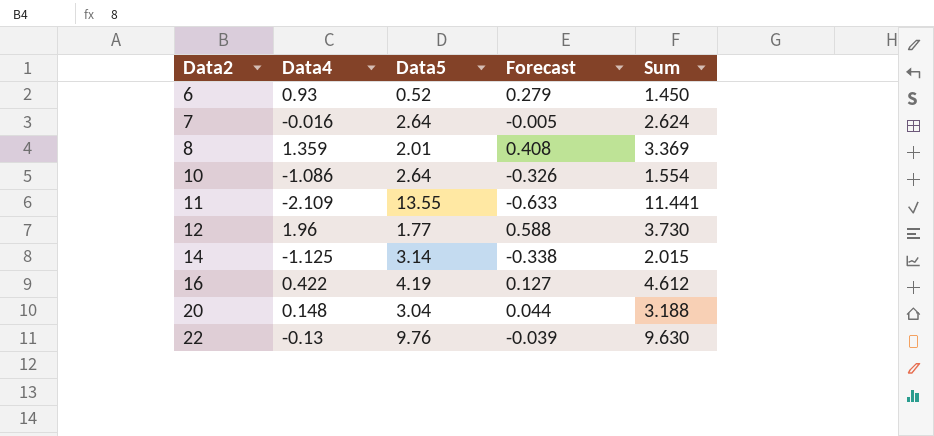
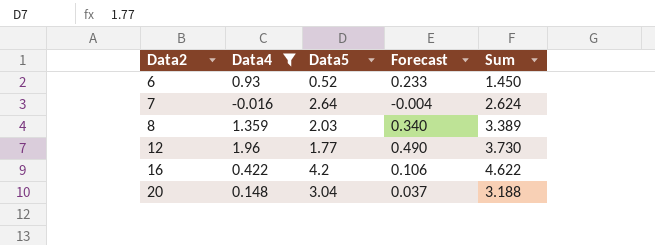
filter: none -> Data4 >= -0.016
column Forecast | formula: [Data4] * 0.3 -> [Data4] * 0.25
8 | Data5: 2.01 -> 2.03
8 | Sum: 3.369 -> 3.389
16 | Data5: 4.19 -> 4.2
16 | Sum: 4.612 -> 4.622

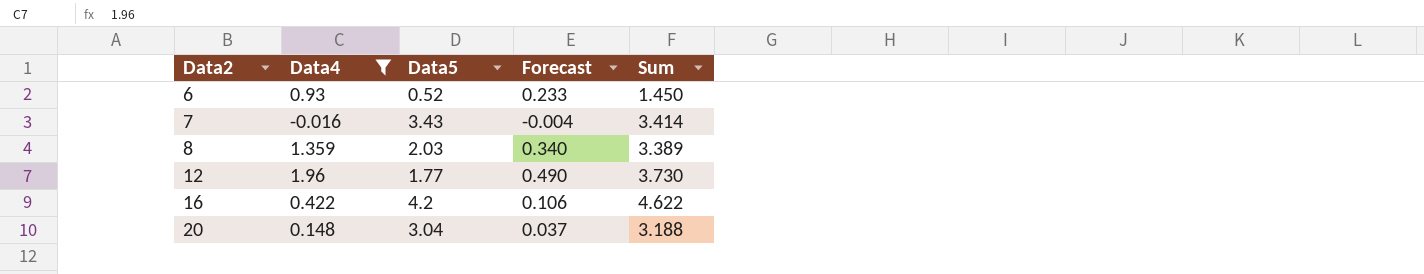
7 | Data5: 2.64 -> 3.43
7 | Sum: 2.624 -> 3.414

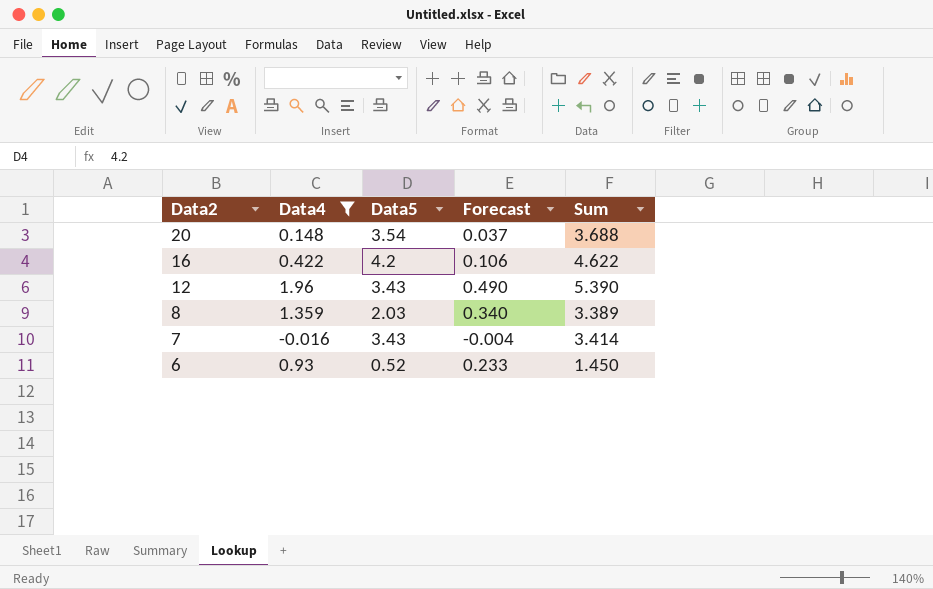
row order: Data2 ascending -> Data2 descending
20 | Data5: 3.04 -> 3.54
20 | Sum: 3.188 -> 3.688
12 | Data5: 1.77 -> 3.43
12 | Sum: 3.730 -> 5.390

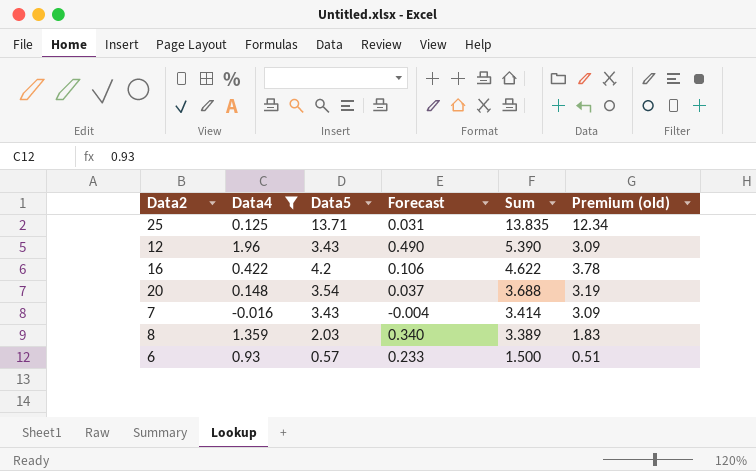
row order: Data2 descending -> Sum descending
column Premium (old) | formula: none -> [Data5] * 0.9
row 25: none -> 0.125 | 13.71 | 0.031 | 13.835 | 12.34
6 | Data5: 0.52 -> 0.57
6 | Sum: 1.450 -> 1.500

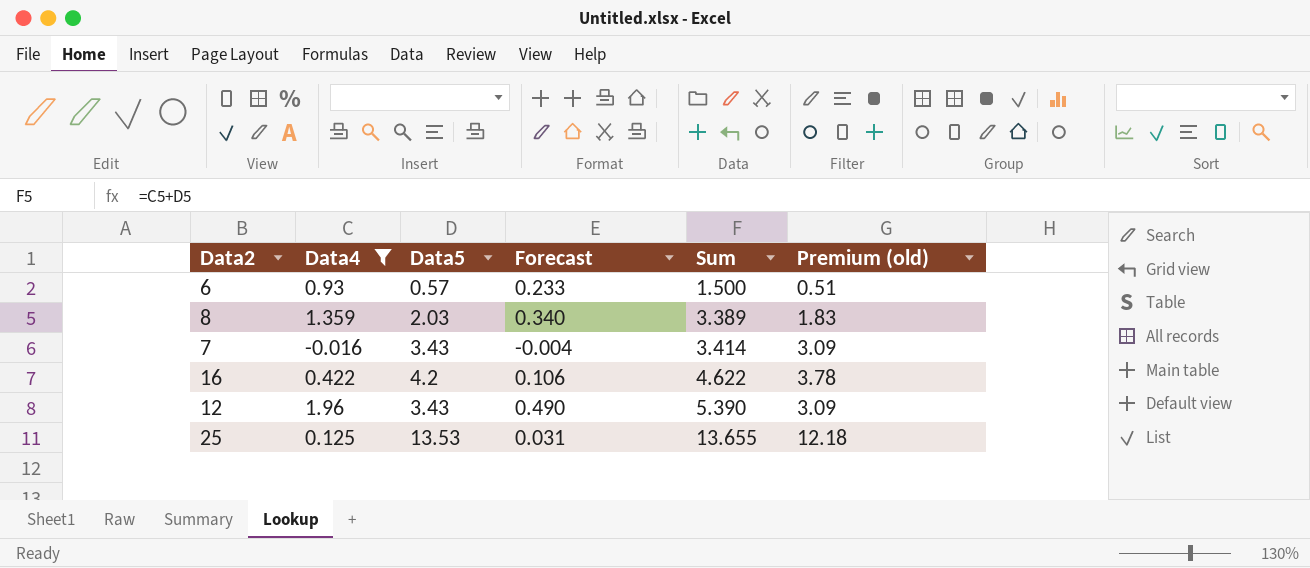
row order: Sum descending -> Sum ascending
row 20: 0.148 | 3.54 | 0.037 | 3.688 | 3.19 -> none
25 | Data5: 13.71 -> 13.53
25 | Sum: 13.835 -> 13.655
25 | Premium (old): 12.34 -> 12.18

